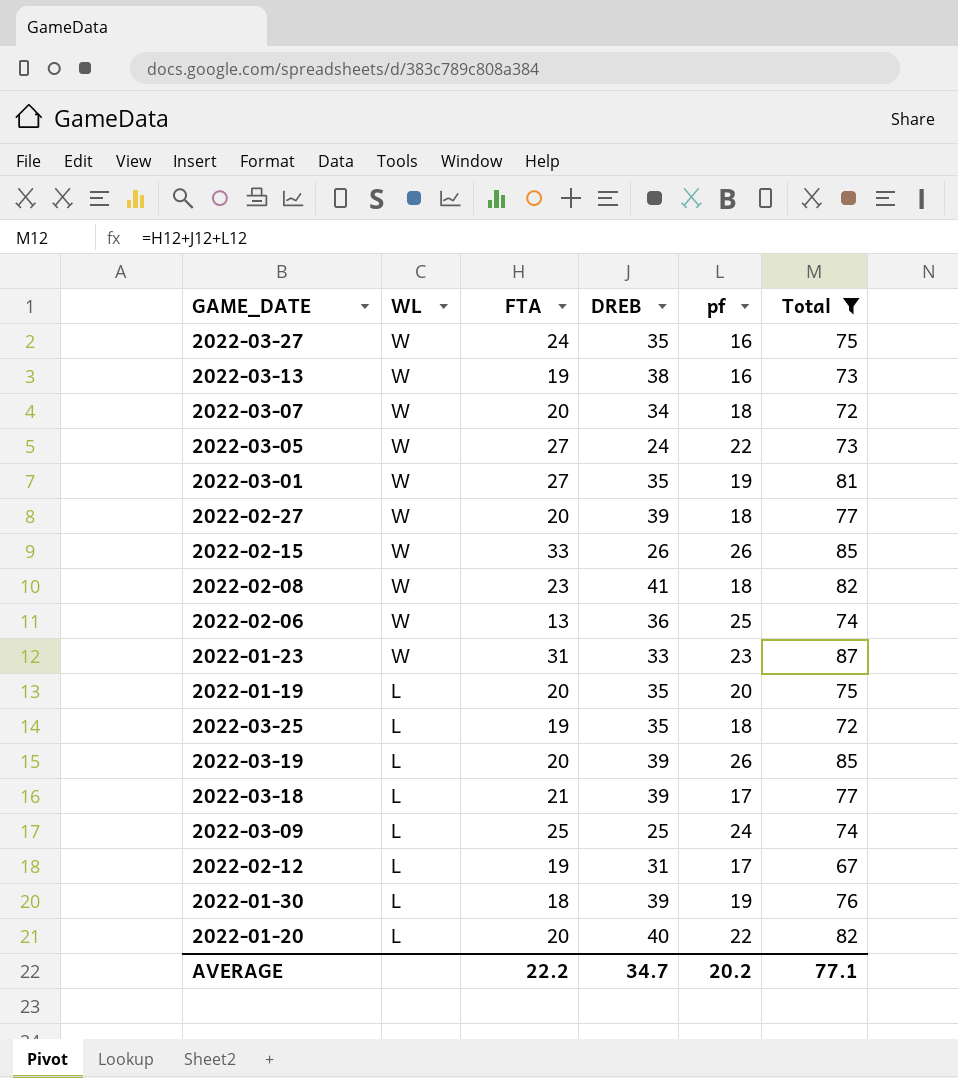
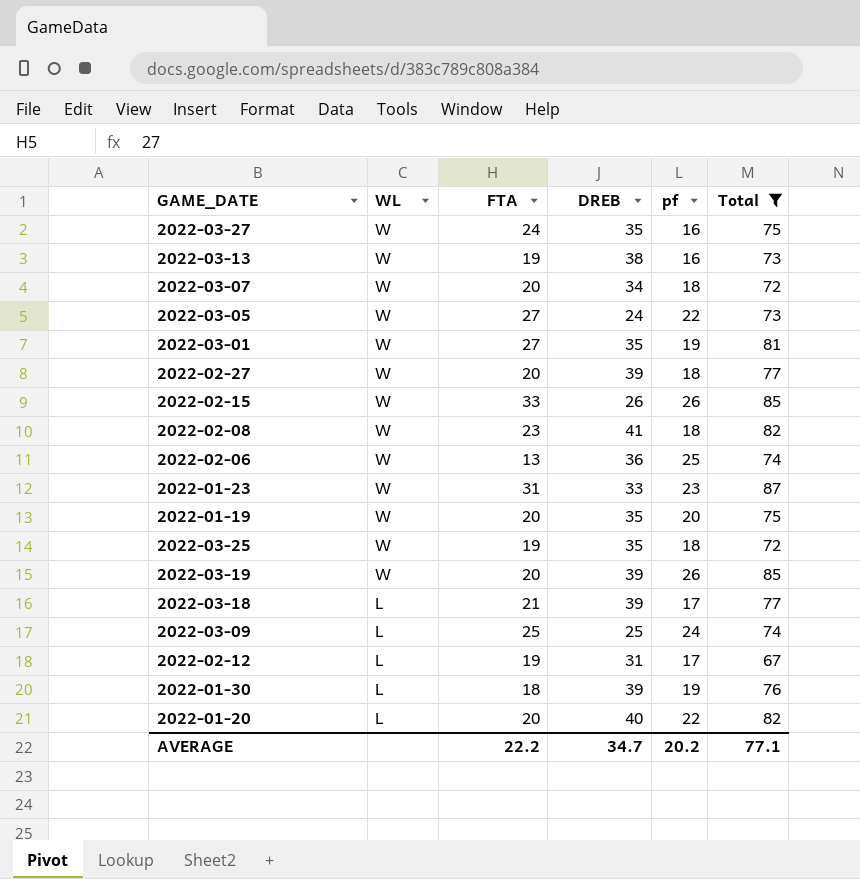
2022-01-19 | WL: L -> W
2022-03-25 | WL: L -> W
2022-03-19 | WL: L -> W

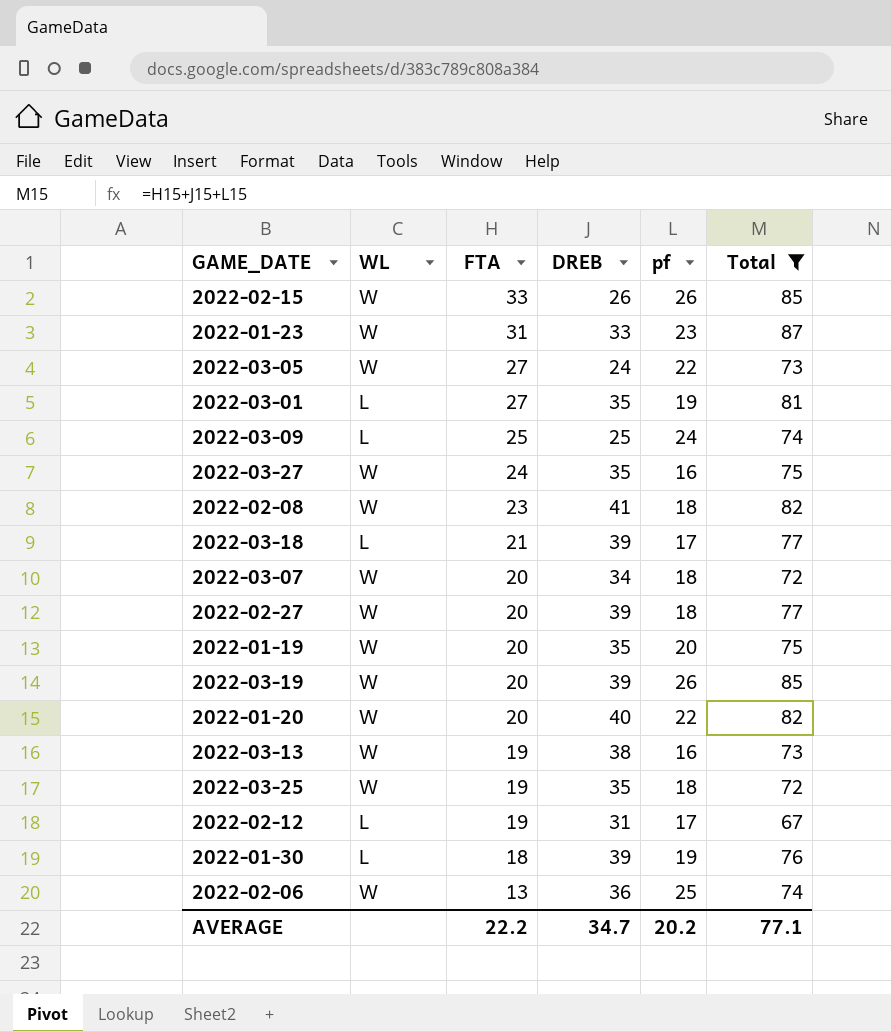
row order: WL descending -> FTA descending
2022-03-01 | WL: W -> L
2022-01-20 | WL: L -> W

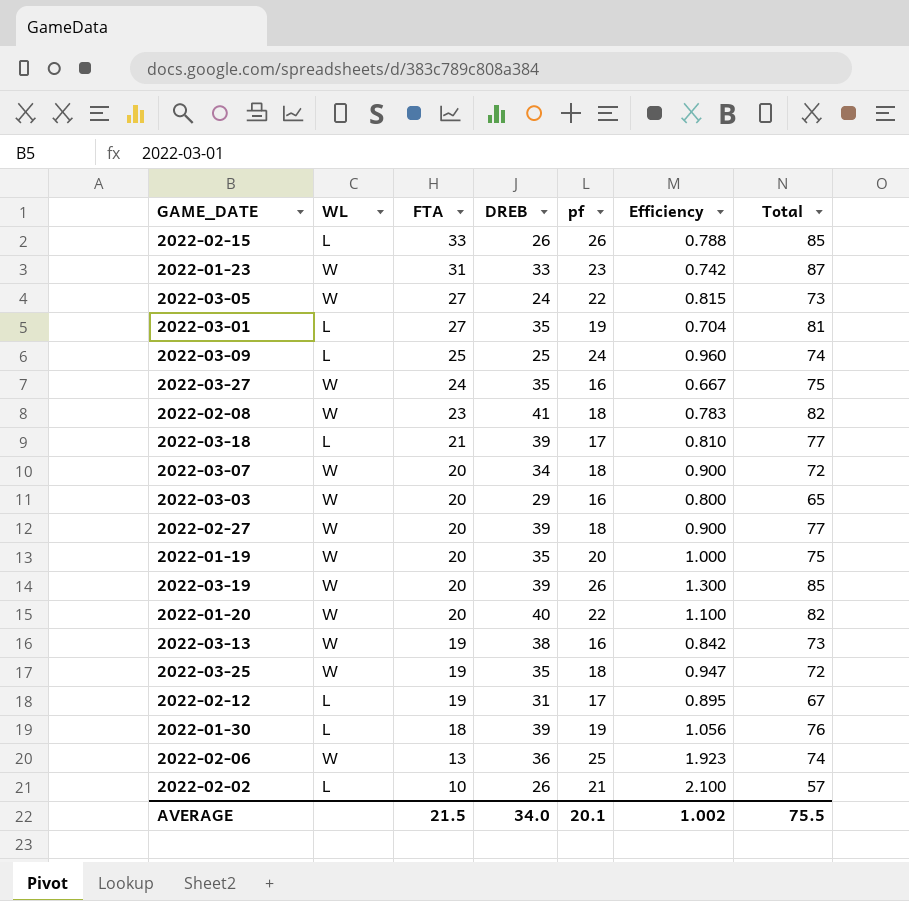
filter: Total >= 67 -> none
column Efficiency | formula: none -> [pf] / [FTA]
2022-02-15 | WL: W -> L
AVERAGE | FTA: 22.2 -> 21.5
AVERAGE | DREB: 34.7 -> 34.0
AVERAGE | pf: 20.2 -> 20.1
AVERAGE | Total: 77.1 -> 75.5

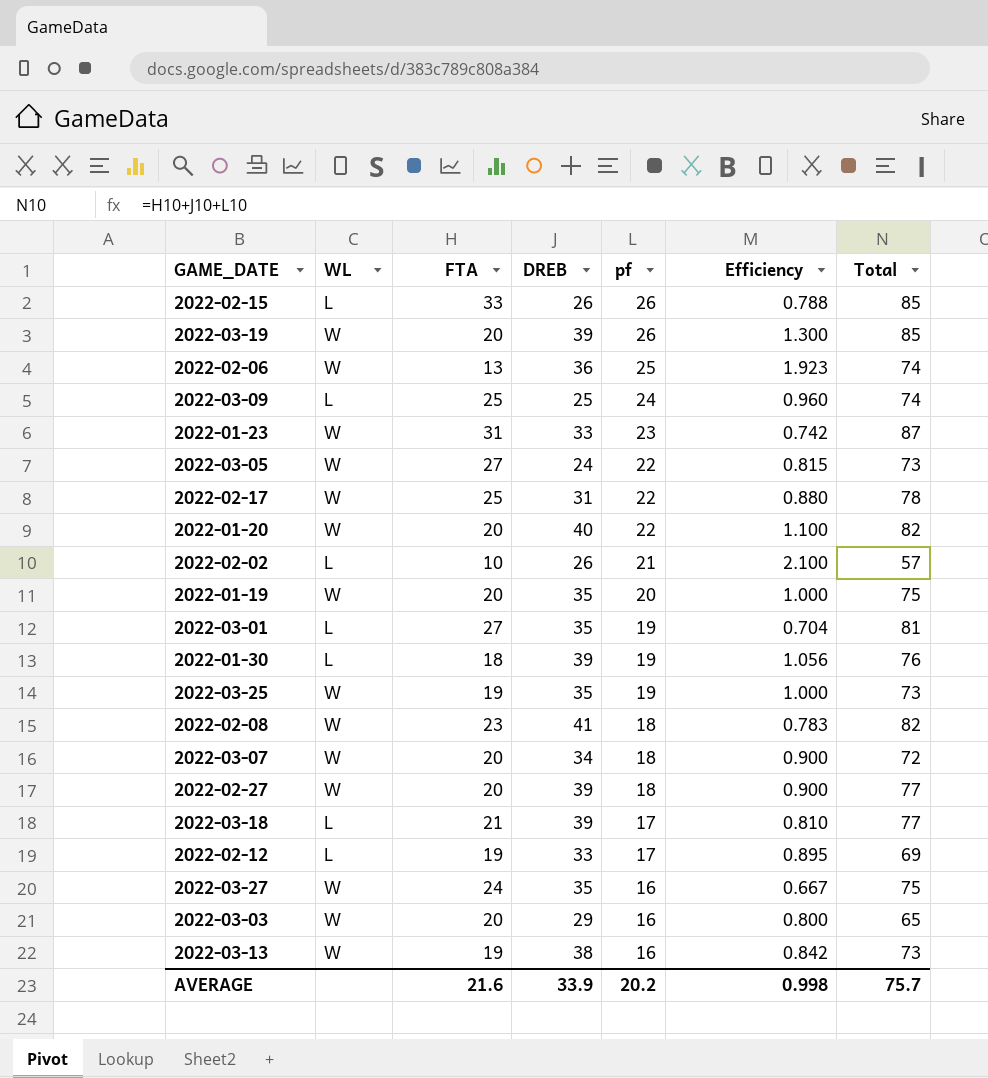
row order: FTA descending -> pf descending
row 2022-02-17: none -> W | 25 | 31 | 22 | 0.880 | 78
2022-03-25 | pf: 18 -> 19
2022-03-25 | Efficiency: 0.947 -> 1.000
2022-03-25 | Total: 72 -> 73
2022-02-12 | DREB: 31 -> 33
2022-02-12 | Total: 67 -> 69
AVERAGE | FTA: 21.5 -> 21.6
AVERAGE | DREB: 34.0 -> 33.9
AVERAGE | pf: 20.1 -> 20.2
AVERAGE | Efficiency: 1.002 -> 0.998
AVERAGE | Total: 75.5 -> 75.7

